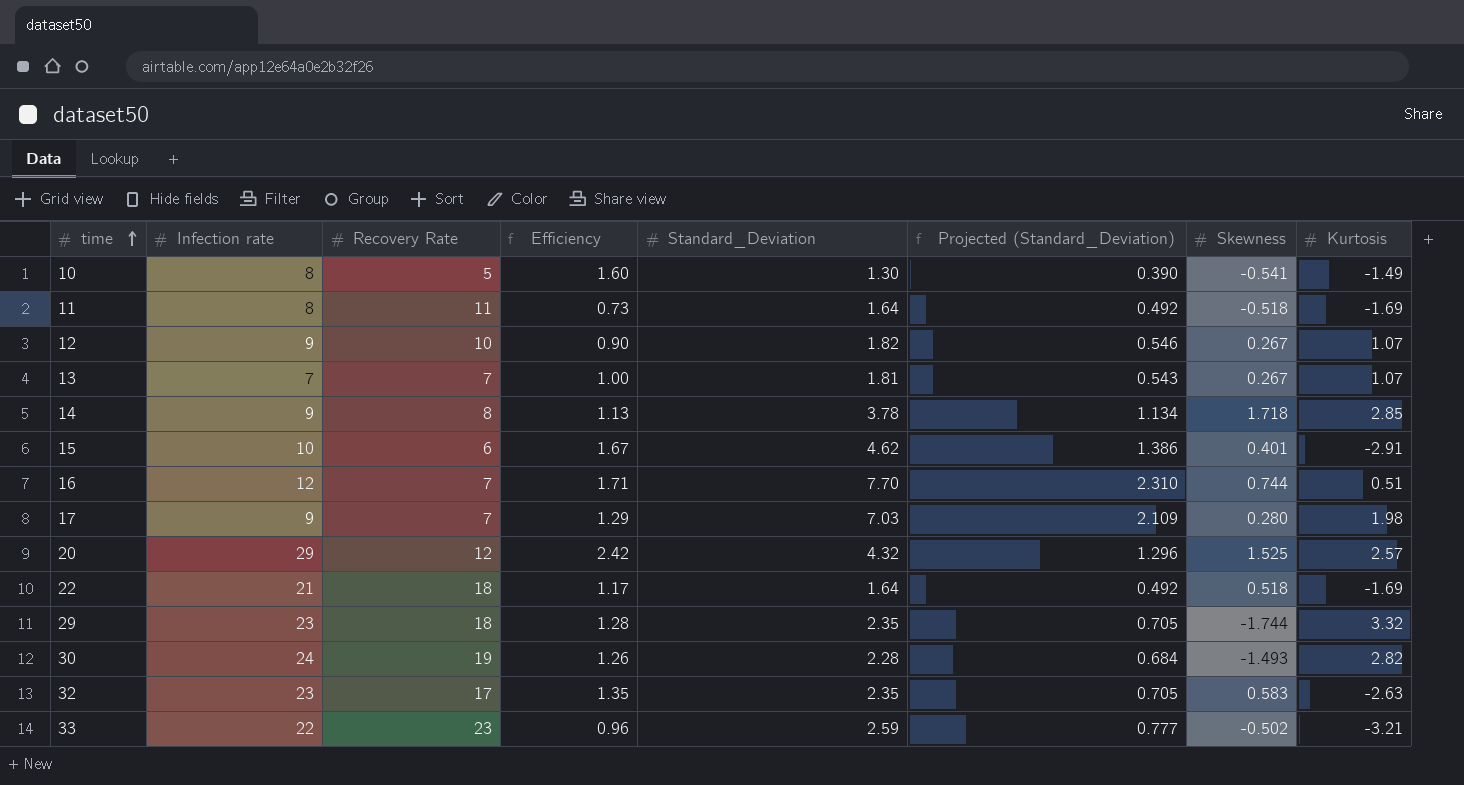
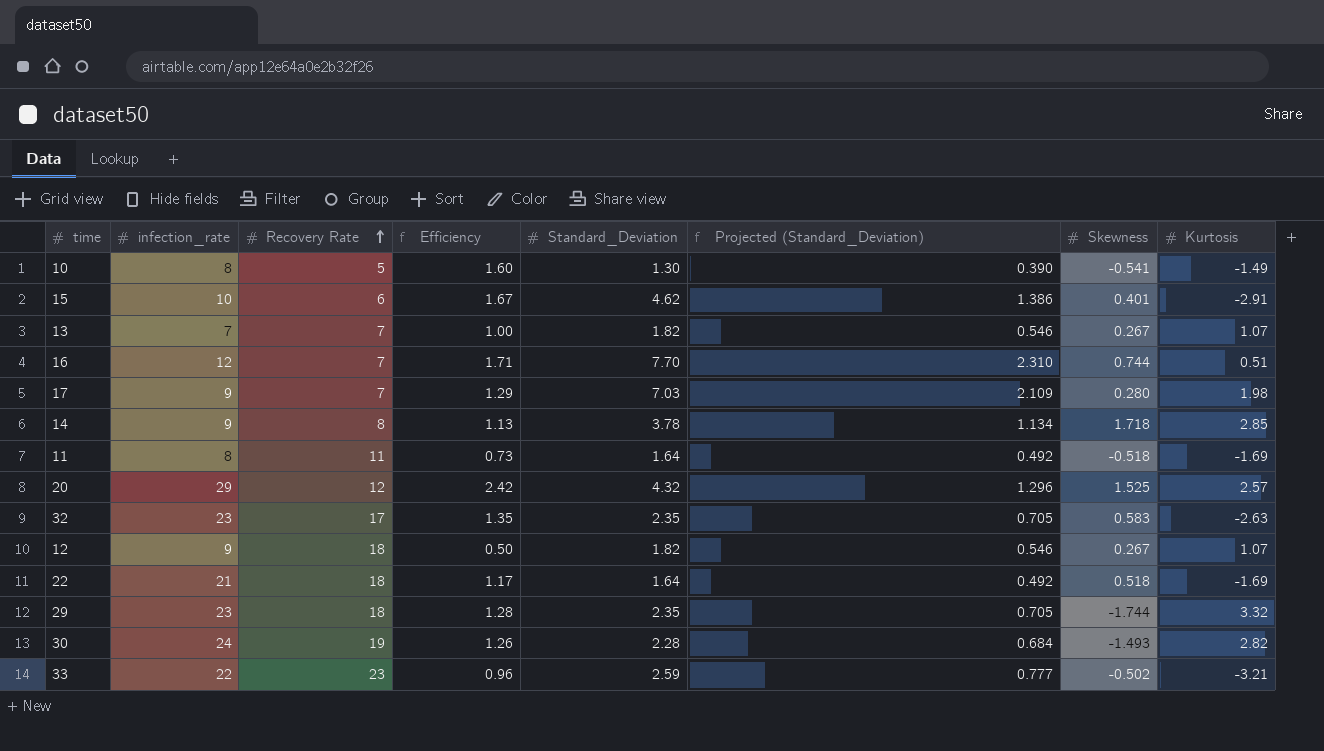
row order: time ascending -> Recovery Rate ascending
column name: Infection rate -> infection_rate
13 | Standard_Deviation: 1.81 -> 1.82
13 | Projected (Standard_Deviation): 0.543 -> 0.546
12 | Recovery Rate: 10 -> 18
12 | Efficiency: 0.90 -> 0.50

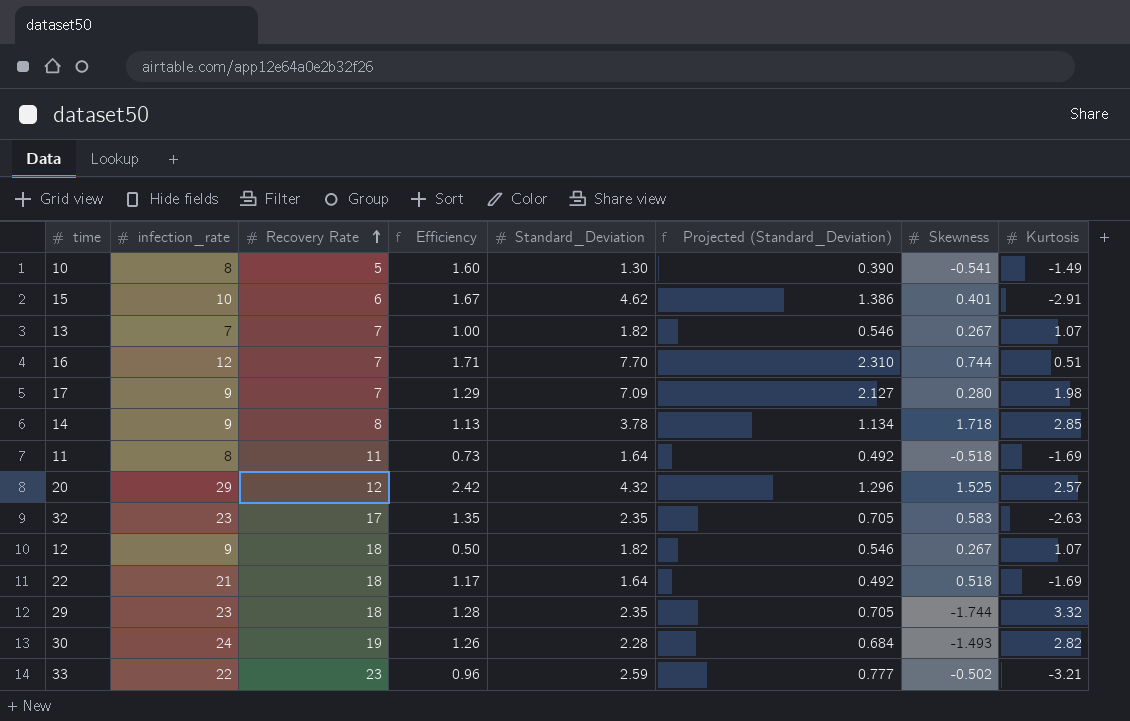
17 | Standard_Deviation: 7.03 -> 7.09
17 | Projected (Standard_Deviation): 2.109 -> 2.127

